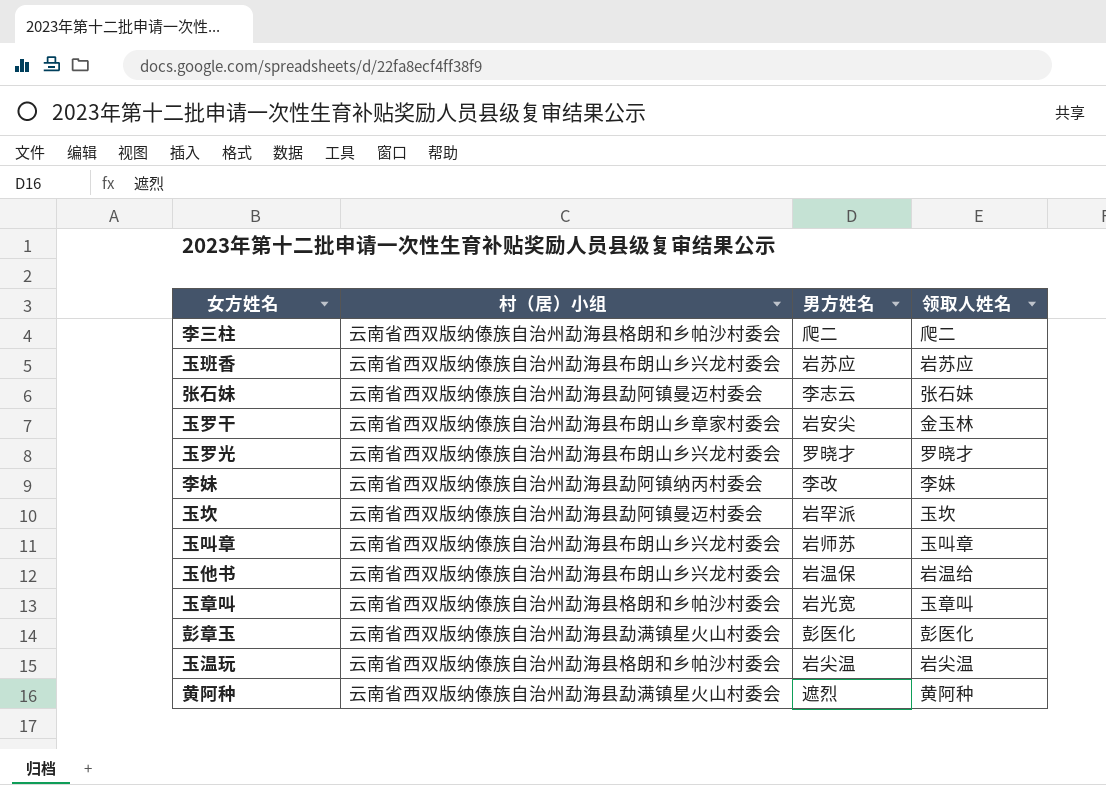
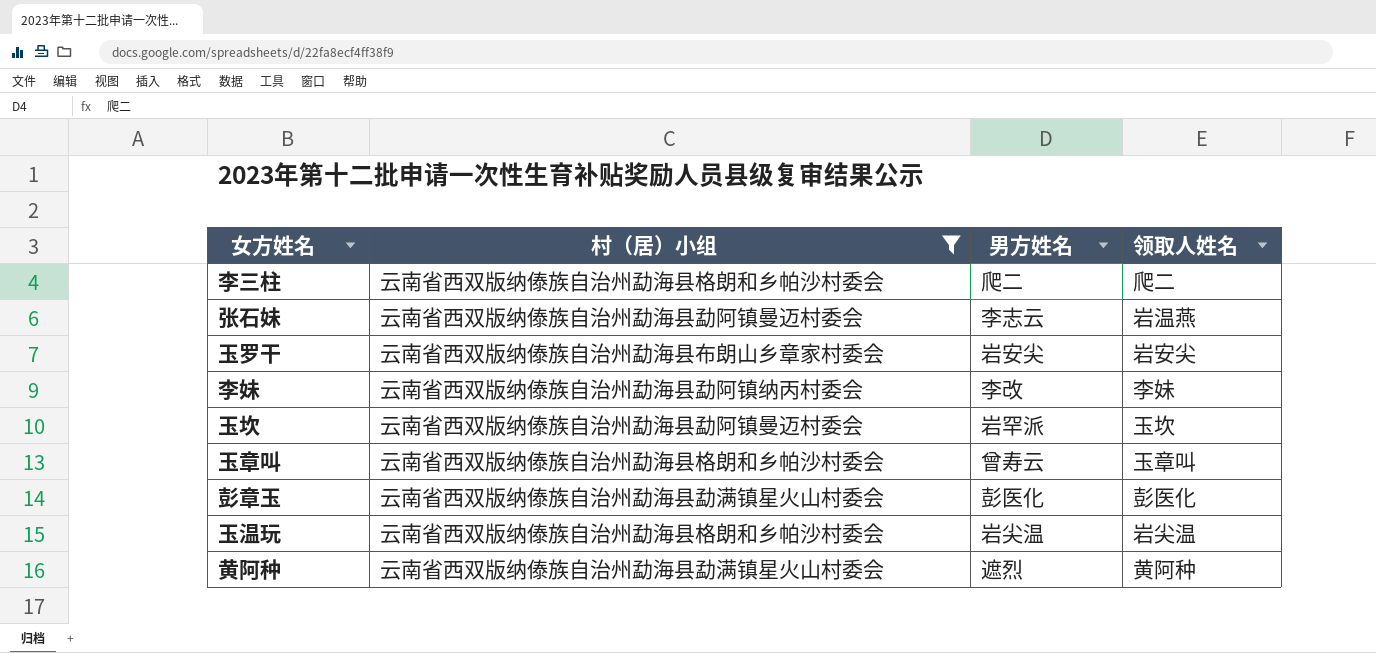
filter: none -> 村（居）小组 != 云南省西双版纳傣族自治州勐海县布朗山乡兴龙村委会
张石妹 | 领取人姓名: 张石妹 -> 岩温燕
玉罗干 | 领取人姓名: 金玉林 -> 岩安尖
玉章叫 | 男方姓名: 岩光宽 -> 曾寿云

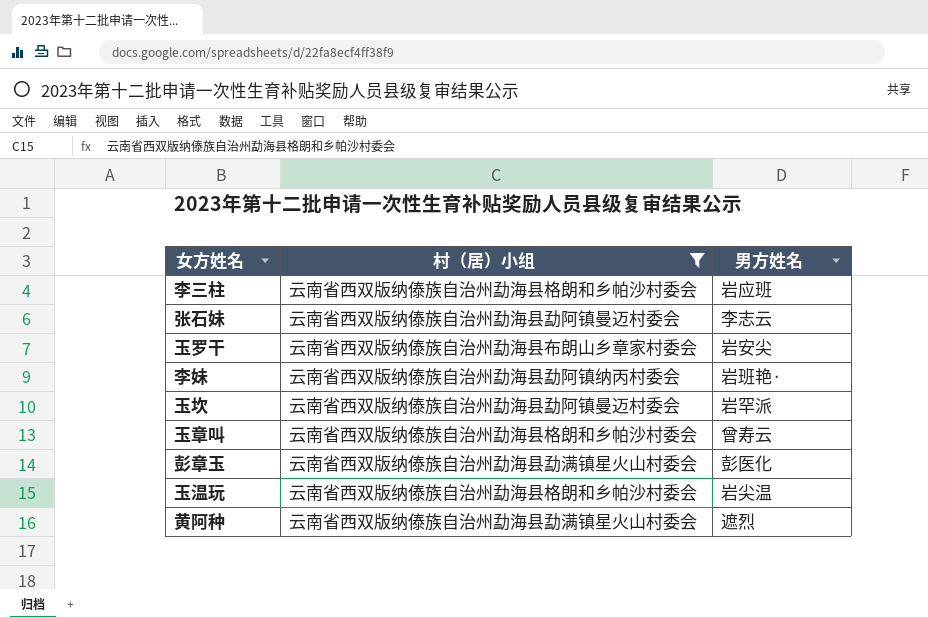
column 领取人姓名 | position: 4 -> none
李三柱 | 男方姓名: 爬二 -> 岩应班
李妹 | 男方姓名: 李改 -> 岩班艳·

